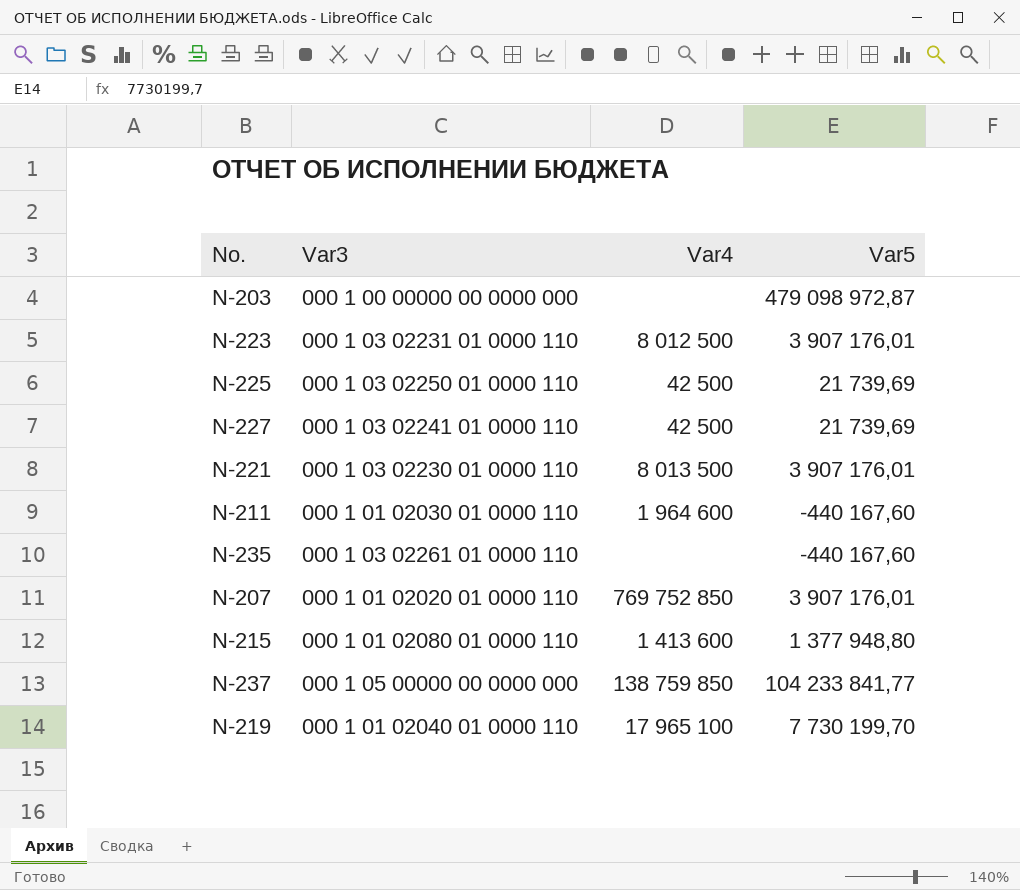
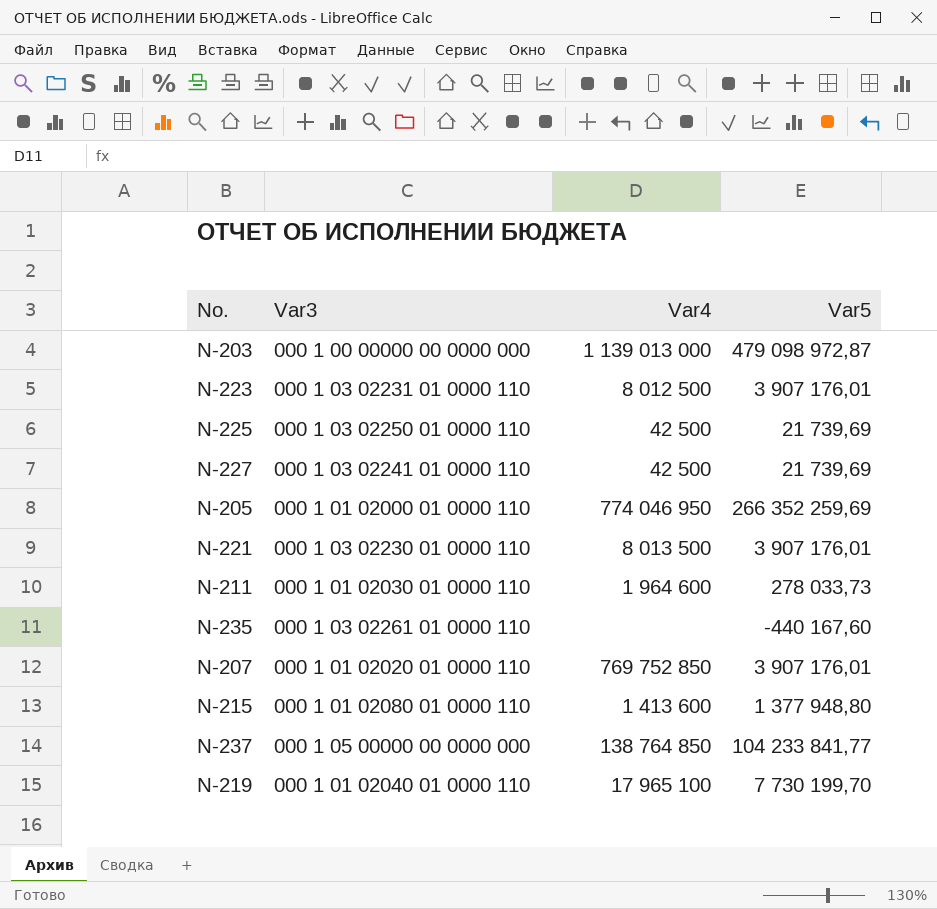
N-203 | Var4: none -> 1 139 013 000
row N-205: none -> 000 1 01 02000 01 0000 110 | 774 046 950 | 266 352 259,69
N-211 | Var5: -440 167,60 -> 278 033,73
N-237 | Var4: 138 759 850 -> 138 764 850

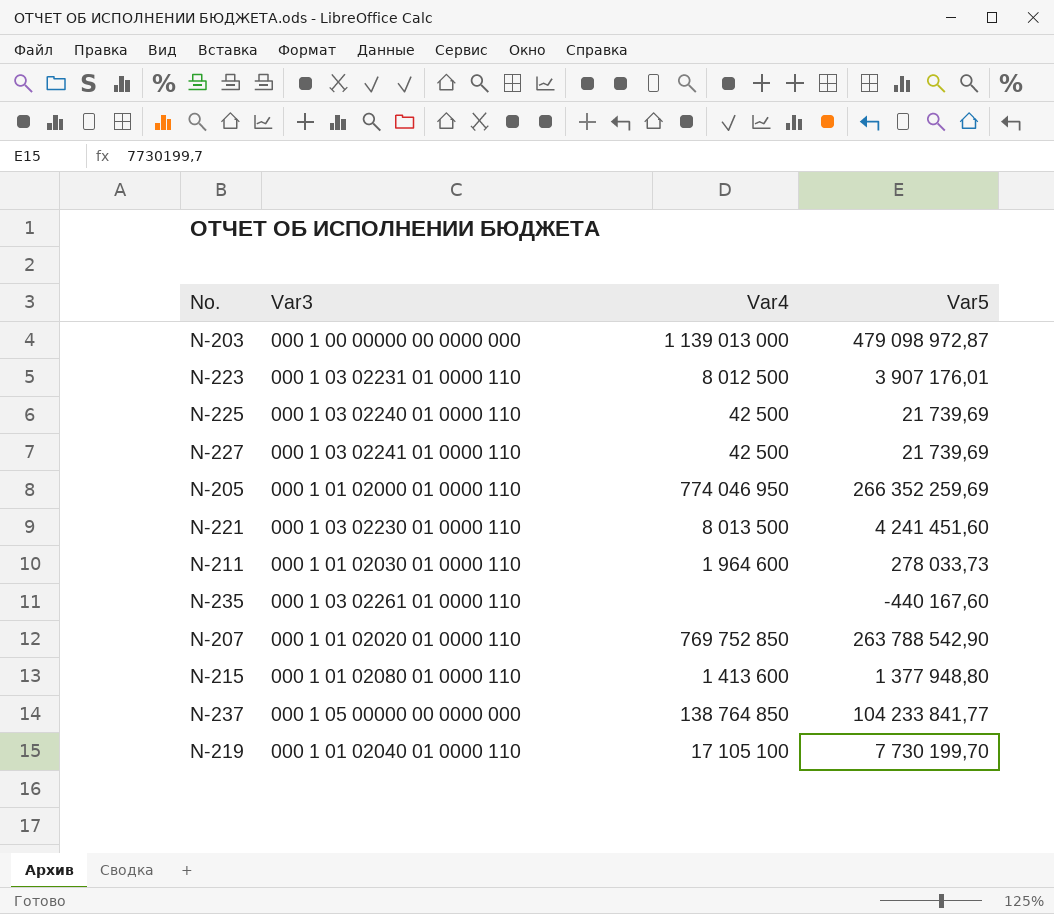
N-225 | Var3: 000 1 03 02250 01 0000 110 -> 000 1 03 02240 01 0000 110
N-221 | Var5: 3 907 176,01 -> 4 241 451,60
N-207 | Var5: 3 907 176,01 -> 263 788 542,90
N-219 | Var4: 17 965 100 -> 17 105 100

